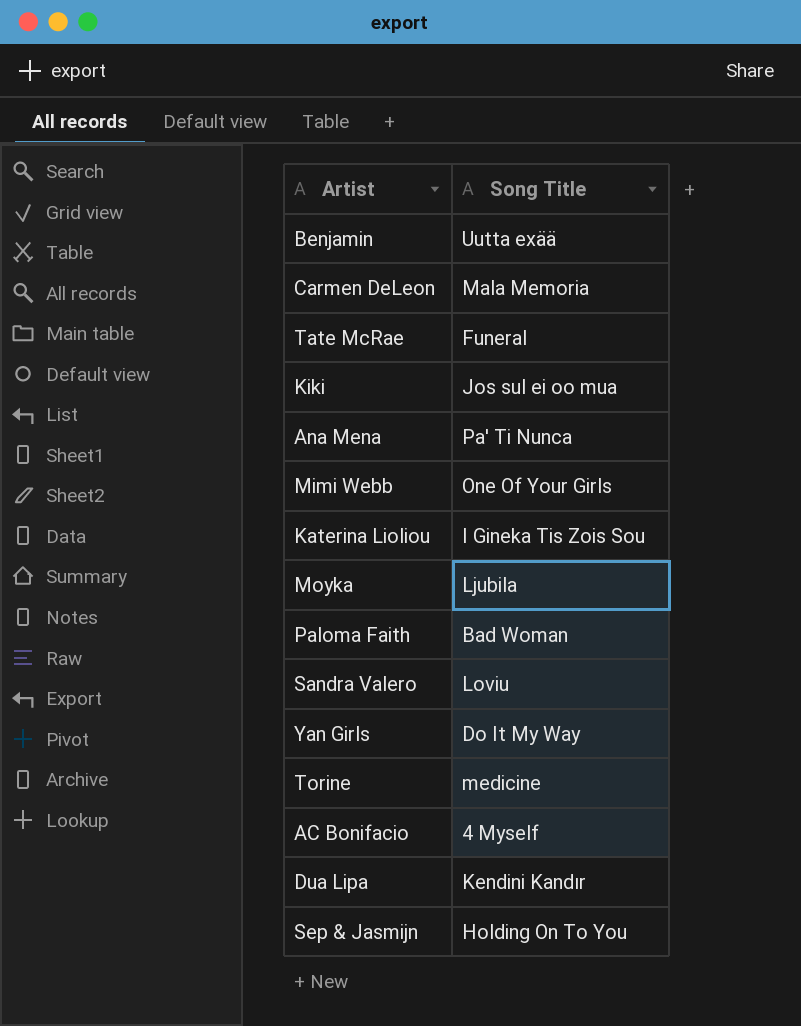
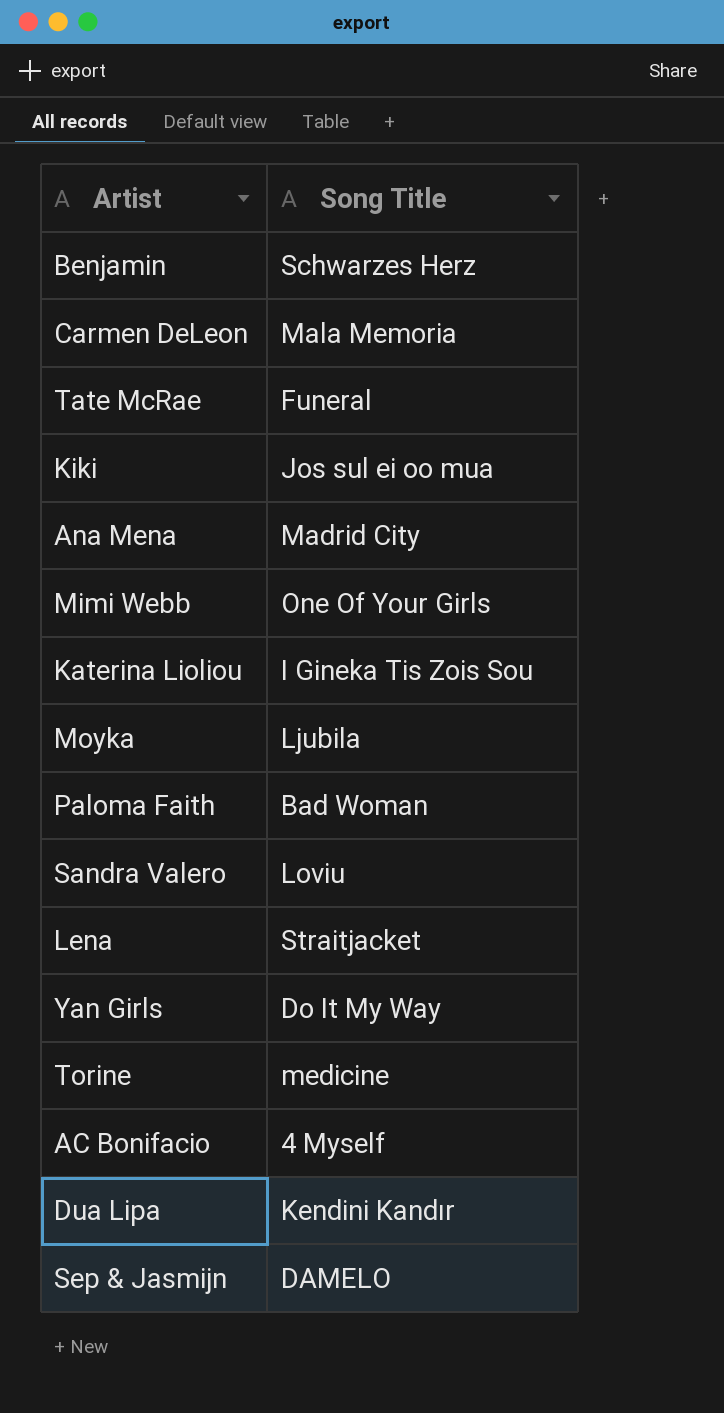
Benjamin | Song Title: Uutta exää -> Schwarzes Herz
Ana Mena | Song Title: Pa' Ti Nunca -> Madrid City
row Lena: none -> Straitjacket
Sep & Jasmijn | Song Title: Holding On To You -> DAMELO

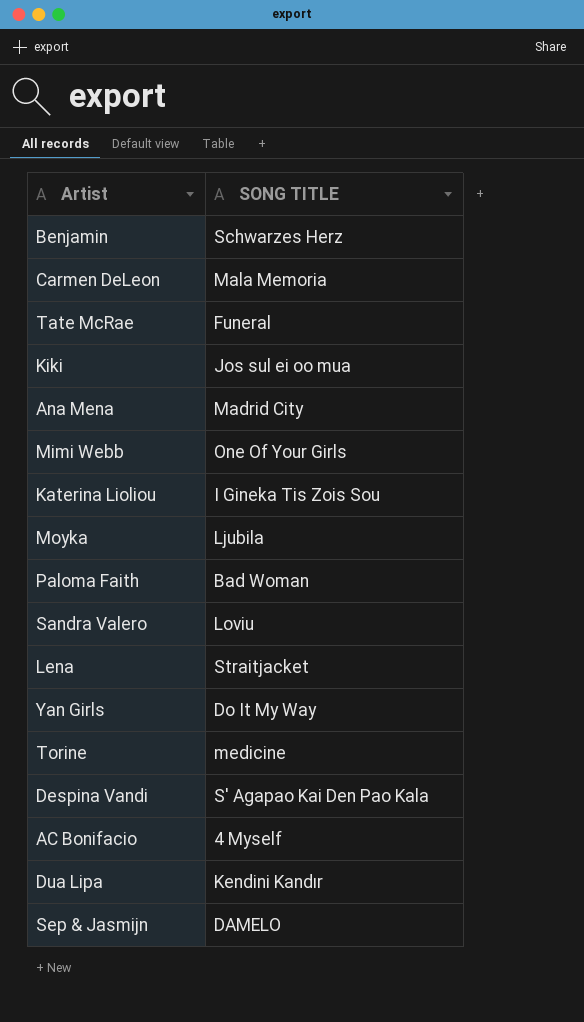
column name: Song Title -> SONG TITLE
row Despina Vandi: none -> S' Agapao Kai Den Pao Kala

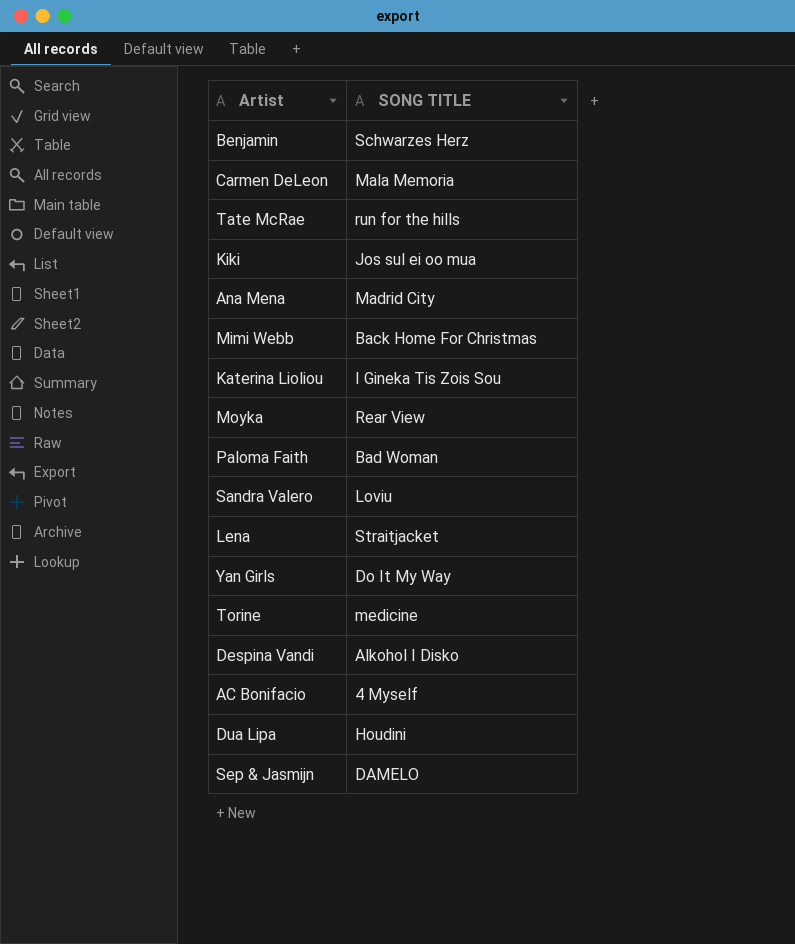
Tate McRae | SONG TITLE: Funeral -> run for the hills
Mimi Webb | SONG TITLE: One Of Your Girls -> Back Home For Christmas
Moyka | SONG TITLE: Ljubila -> Rear View
Despina Vandi | SONG TITLE: S' Agapao Kai Den Pao Kala -> Alkohol I Disko
Dua Lipa | SONG TITLE: Kendini Kandır -> Houdini

